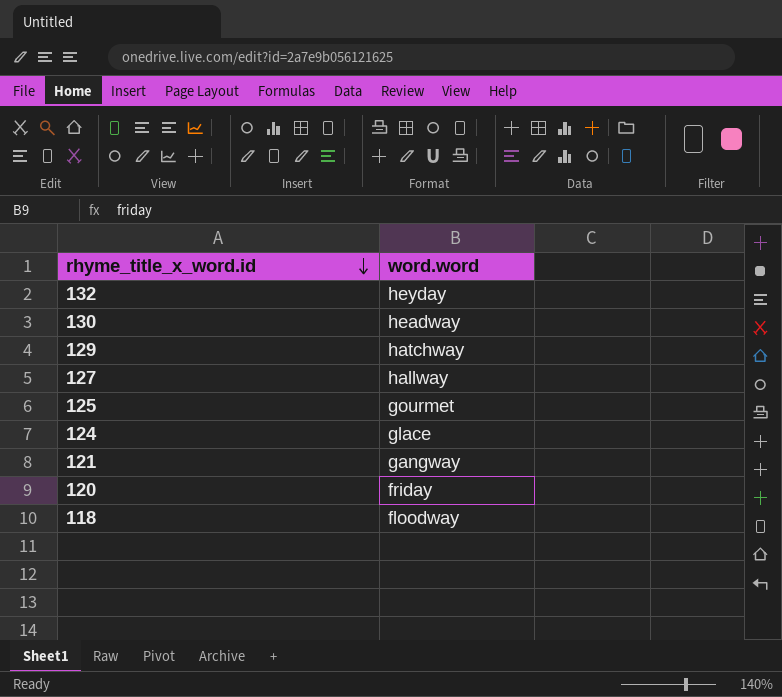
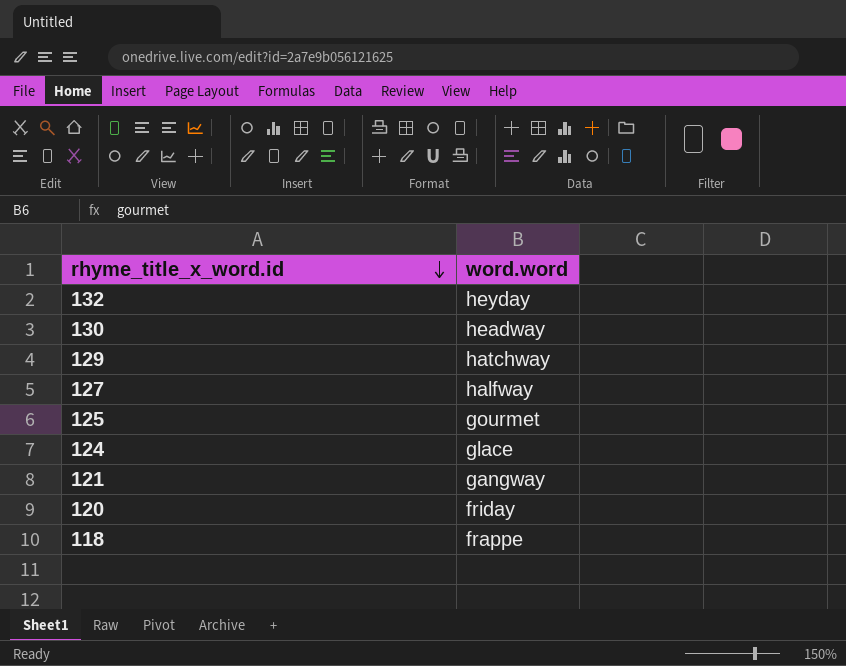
127 | word.word: hallway -> halfway
118 | word.word: floodway -> frappe

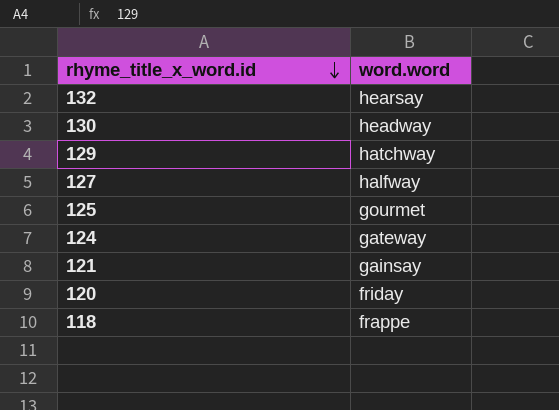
132 | word.word: heyday -> hearsay
124 | word.word: glace -> gateway
121 | word.word: gangway -> gainsay

